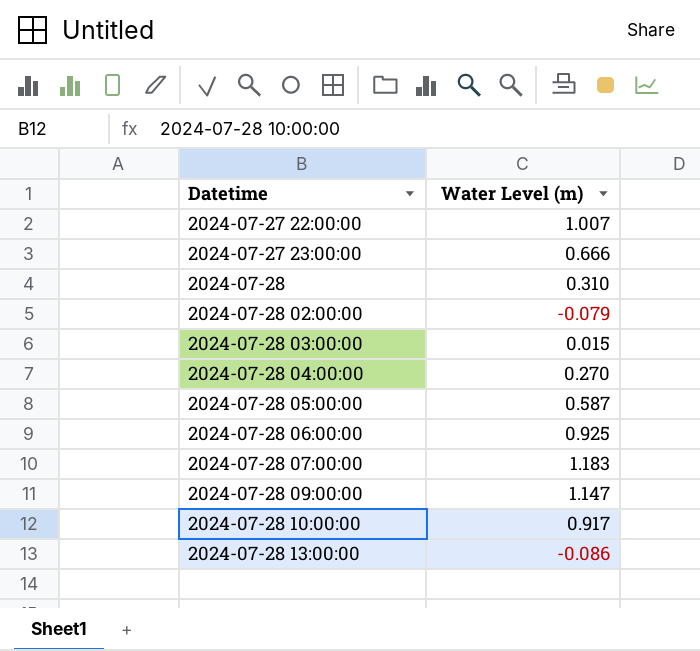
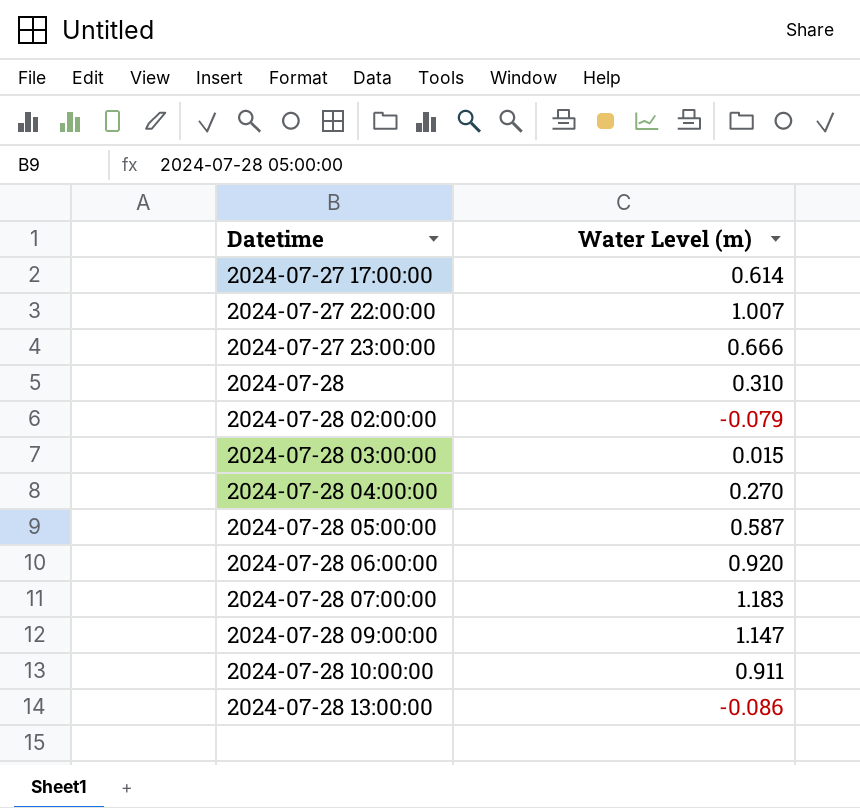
row 2024-07-27 17:00:00: none -> 0.614
2024-07-28 06:00:00 | Water Level (m): 0.925 -> 0.920
2024-07-28 10:00:00 | Water Level (m): 0.917 -> 0.911

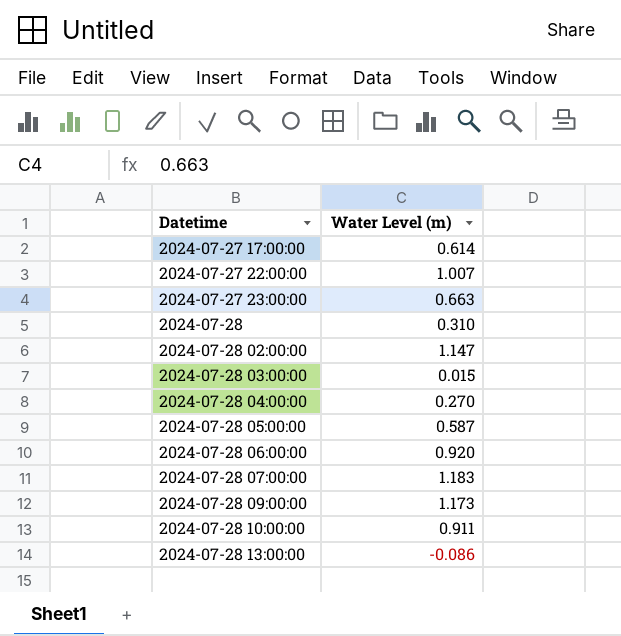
2024-07-27 23:00:00 | Water Level (m): 0.666 -> 0.663
2024-07-28 02:00:00 | Water Level (m): -0.079 -> 1.147
2024-07-28 09:00:00 | Water Level (m): 1.147 -> 1.173

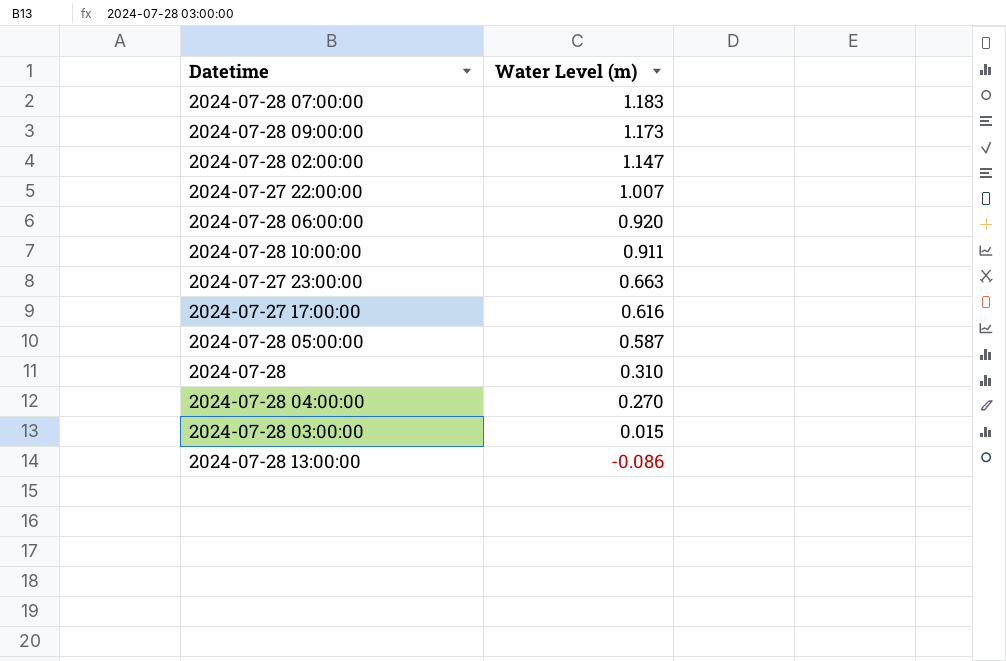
row order: Datetime ascending -> Water Level (m) descending
2024-07-27 17:00:00 | Water Level (m): 0.614 -> 0.616

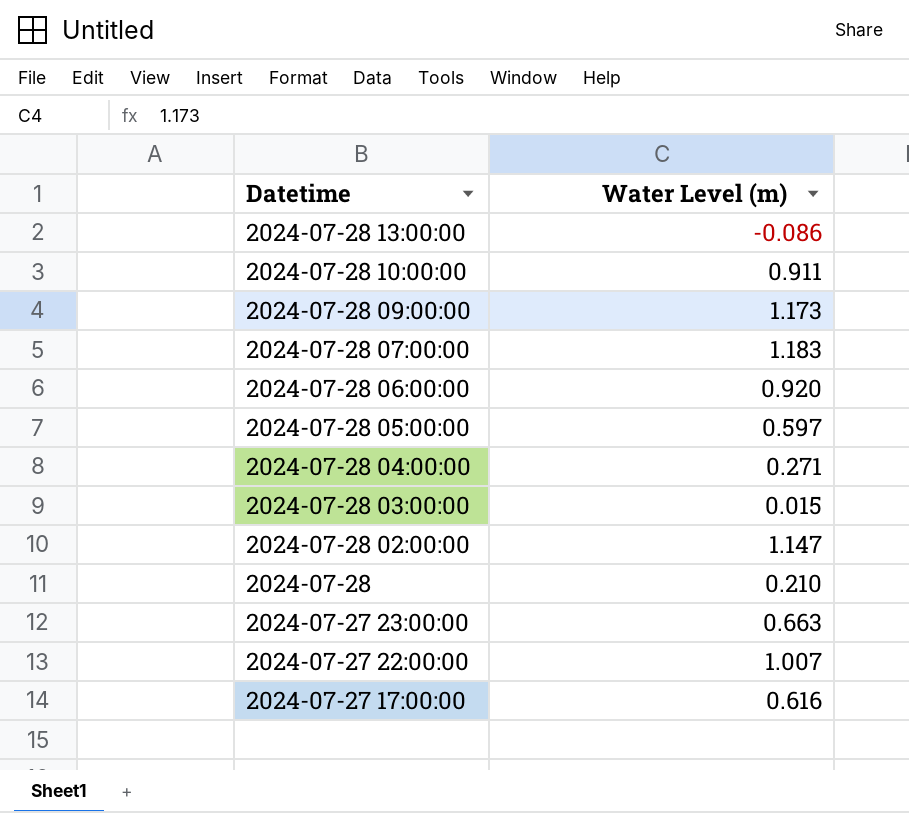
row order: Water Level (m) descending -> Datetime descending
2024-07-28 05:00:00 | Water Level (m): 0.587 -> 0.597
2024-07-28 04:00:00 | Water Level (m): 0.270 -> 0.271
2024-07-28 | Water Level (m): 0.310 -> 0.210

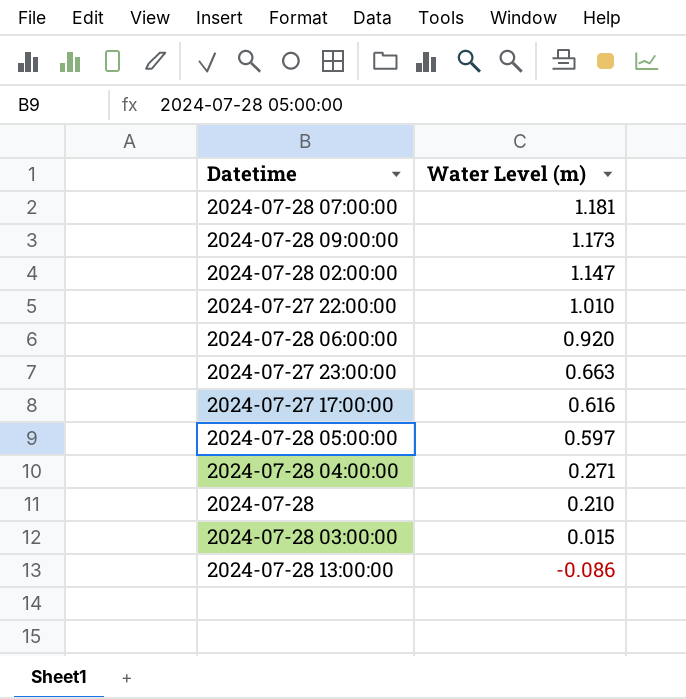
row order: Datetime descending -> Water Level (m) descending
row 2024-07-28 10:00:00: 0.911 -> none
2024-07-28 07:00:00 | Water Level (m): 1.183 -> 1.181
2024-07-27 22:00:00 | Water Level (m): 1.007 -> 1.010

